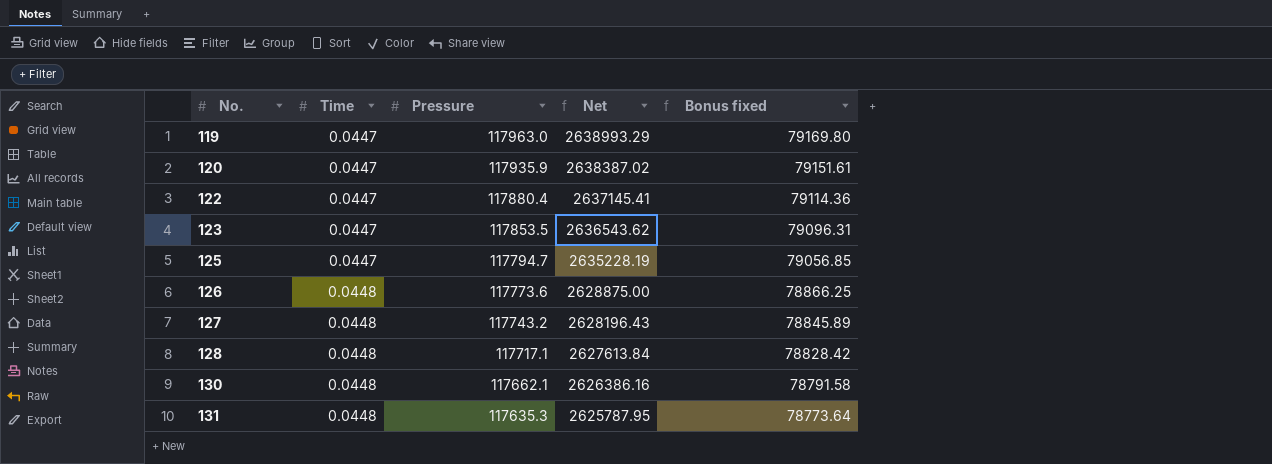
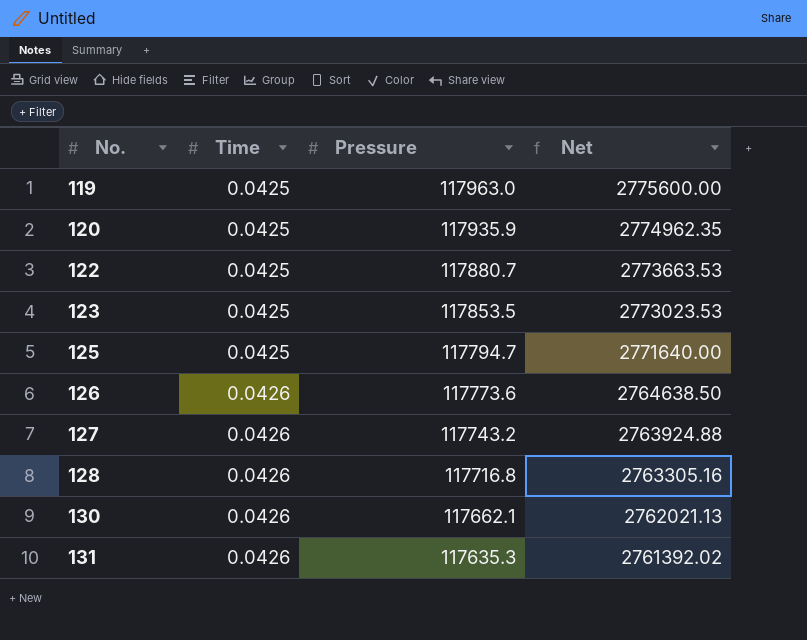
column Bonus fixed | formula: [Net] * 0.03 -> none
119 | Time: 0.0447 -> 0.0425
119 | Net: 2638993.29 -> 2775600.00
120 | Time: 0.0447 -> 0.0425
120 | Net: 2638387.02 -> 2774962.35
122 | Time: 0.0447 -> 0.0425
122 | Pressure: 117880.4 -> 117880.7
122 | Net: 2637145.41 -> 2773663.53
123 | Time: 0.0447 -> 0.0425
123 | Net: 2636543.62 -> 2773023.53
125 | Time: 0.0447 -> 0.0425
125 | Net: 2635228.19 -> 2771640.00
126 | Time: 0.0448 -> 0.0426
126 | Net: 2628875.00 -> 2764638.50
127 | Time: 0.0448 -> 0.0426
127 | Net: 2628196.43 -> 2763924.88
128 | Time: 0.0448 -> 0.0426
128 | Pressure: 117717.1 -> 117716.8
128 | Net: 2627613.84 -> 2763305.16
130 | Time: 0.0448 -> 0.0426
130 | Net: 2626386.16 -> 2762021.13
131 | Time: 0.0448 -> 0.0426
131 | Net: 2625787.95 -> 2761392.02

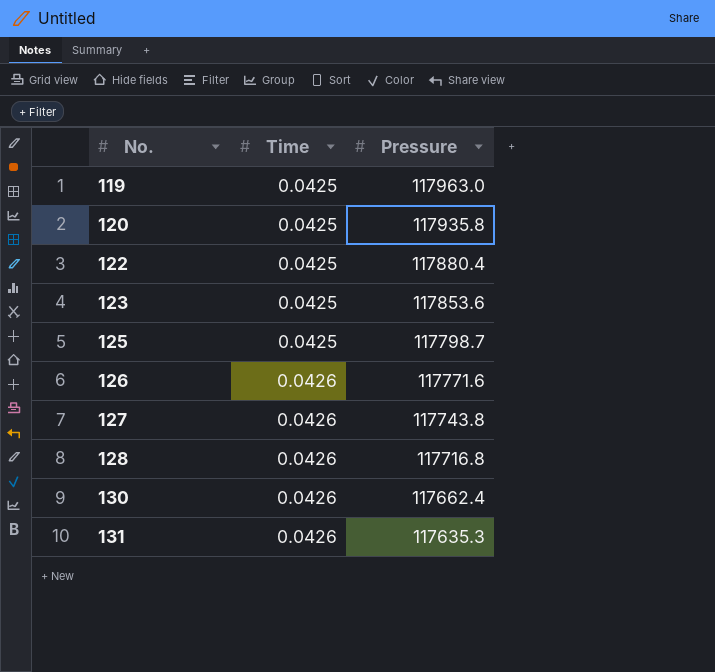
column Net | formula: [Pressure] / [Time] -> none
120 | Pressure: 117935.9 -> 117935.8
122 | Pressure: 117880.7 -> 117880.4
123 | Pressure: 117853.5 -> 117853.6
125 | Pressure: 117794.7 -> 117798.7
126 | Pressure: 117773.6 -> 117771.6
127 | Pressure: 117743.2 -> 117743.8
130 | Pressure: 117662.1 -> 117662.4

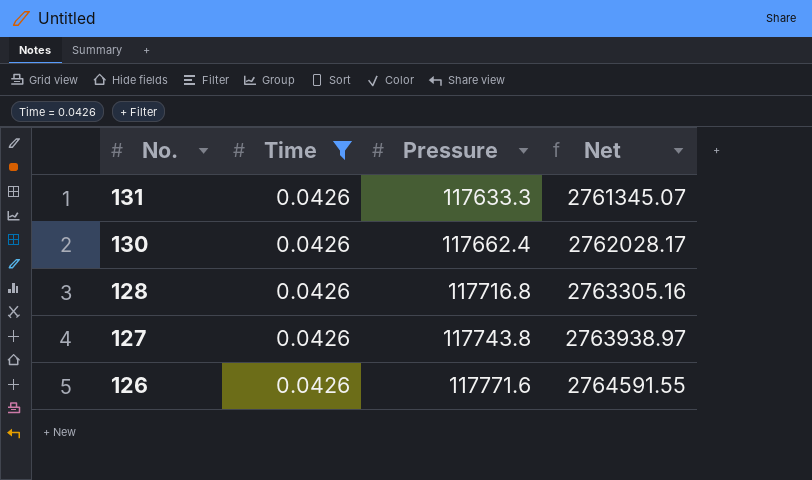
filter: none -> Time = 0.0426
row order: No. ascending -> No. descending
column Net | formula: none -> [Pressure] / [Time]
131 | Pressure: 117635.3 -> 117633.3

